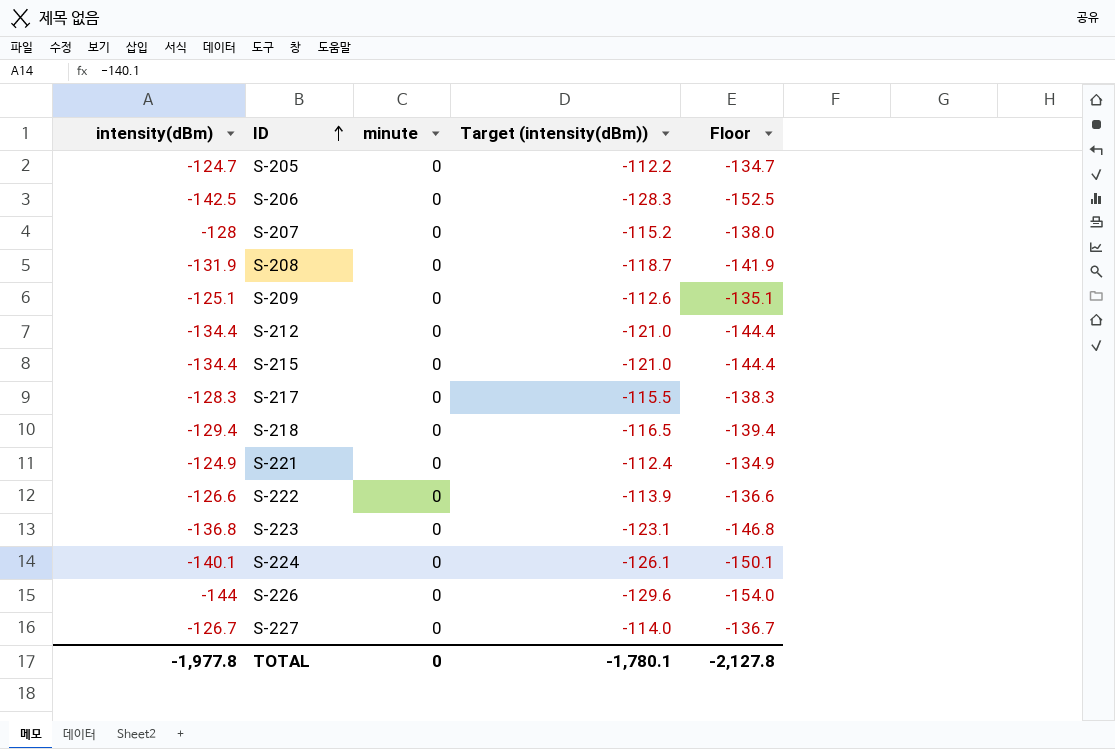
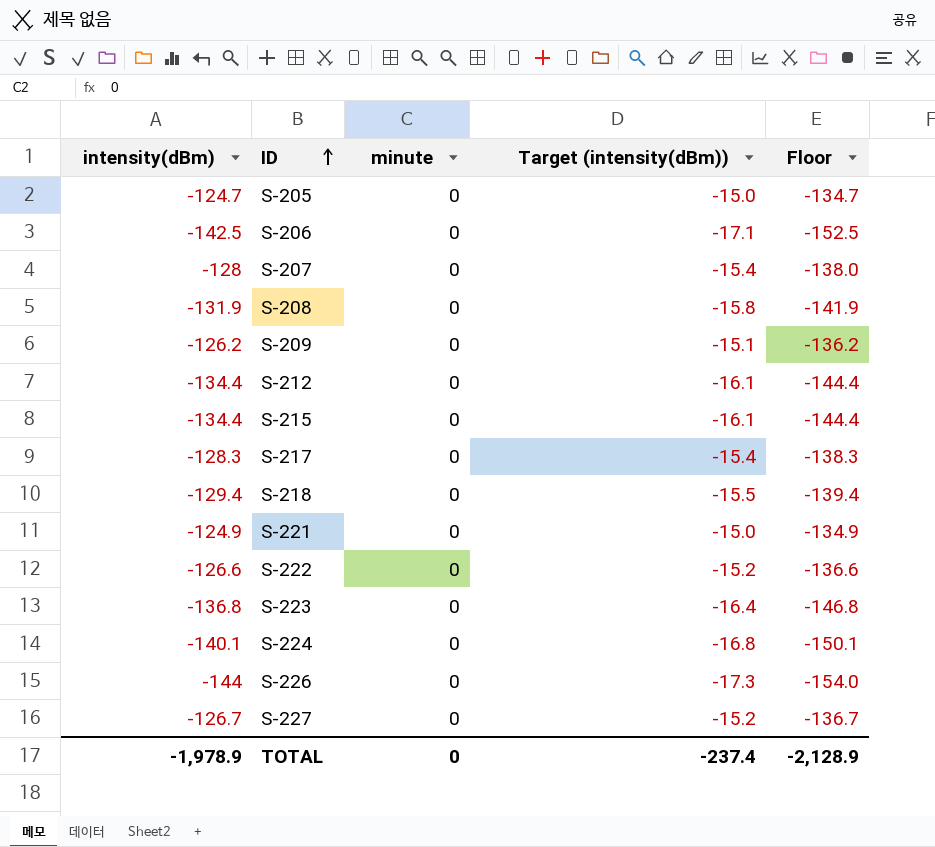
column Target (intensity(dBm)) | formula: [intensity(dBm)] * 0.9 -> [intensity(dBm)] * 0.12
S-209 | intensity(dBm): -125.1 -> -126.2
S-209 | Floor: -135.1 -> -136.2
TOTAL | intensity(dBm): -1,977.8 -> -1,978.9
TOTAL | Target (intensity(dBm)): -1,780.1 -> -237.4
TOTAL | Floor: -2,127.8 -> -2,128.9

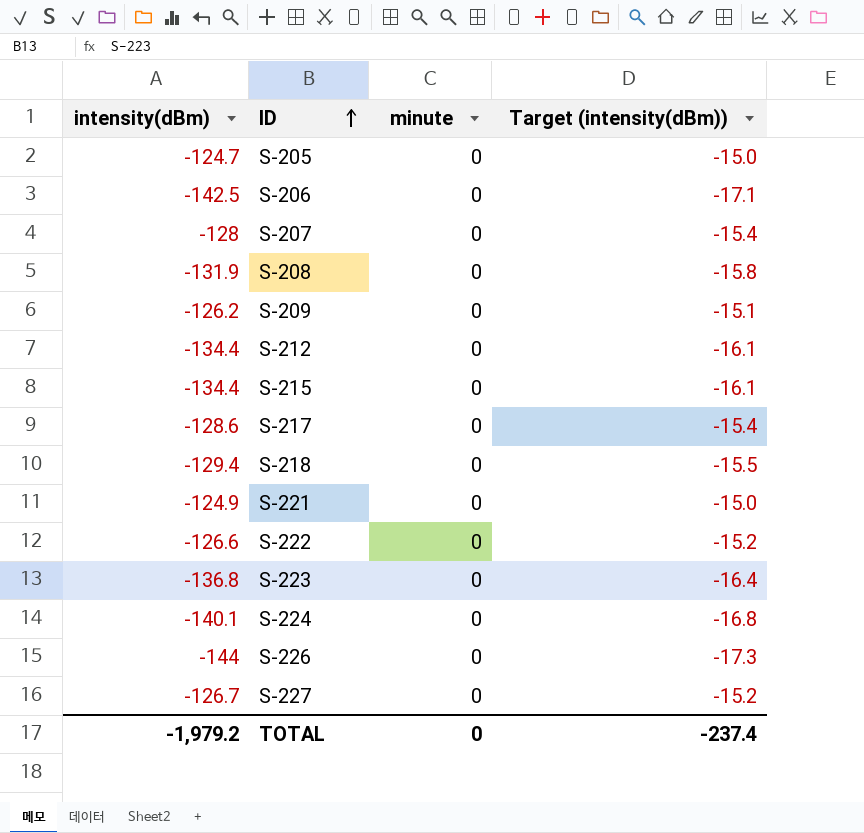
column Floor | formula: [intensity(dBm)] - 10 -> none
S-217 | intensity(dBm): -128.3 -> -128.6
TOTAL | intensity(dBm): -1,978.9 -> -1,979.2

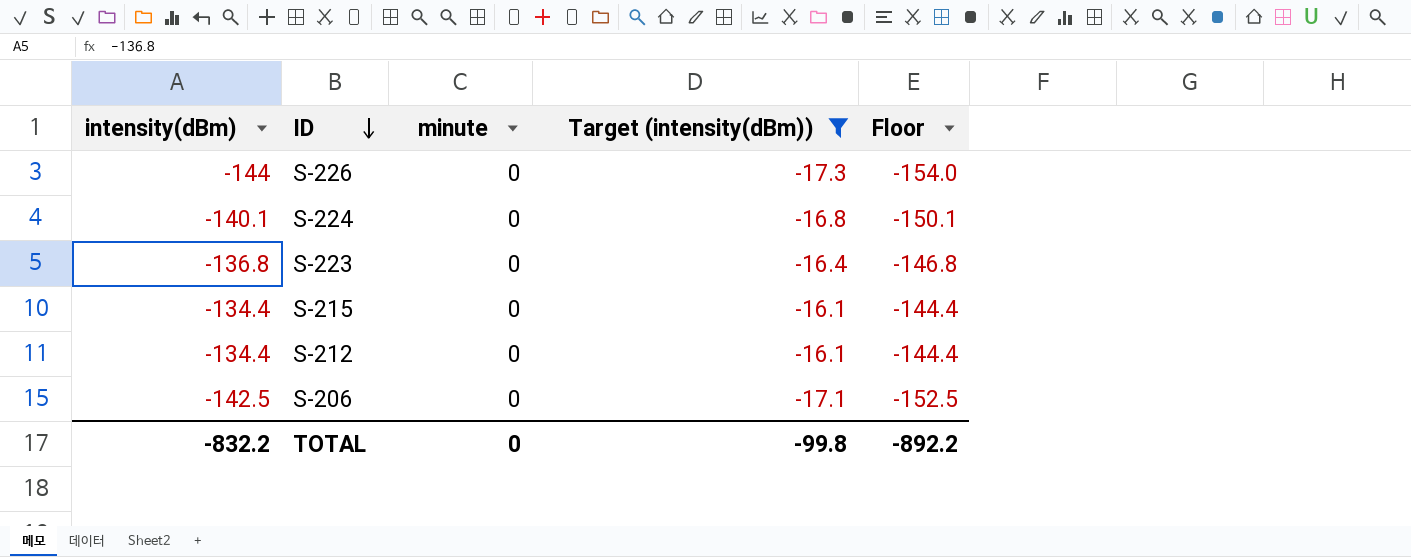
filter: none -> Target (intensity(dBm)) <= -16.1
row order: ID ascending -> ID descending
column Floor | formula: none -> [intensity(dBm)] - 10
TOTAL | intensity(dBm): -1,979.2 -> -832.2
TOTAL | Target (intensity(dBm)): -237.4 -> -99.8

